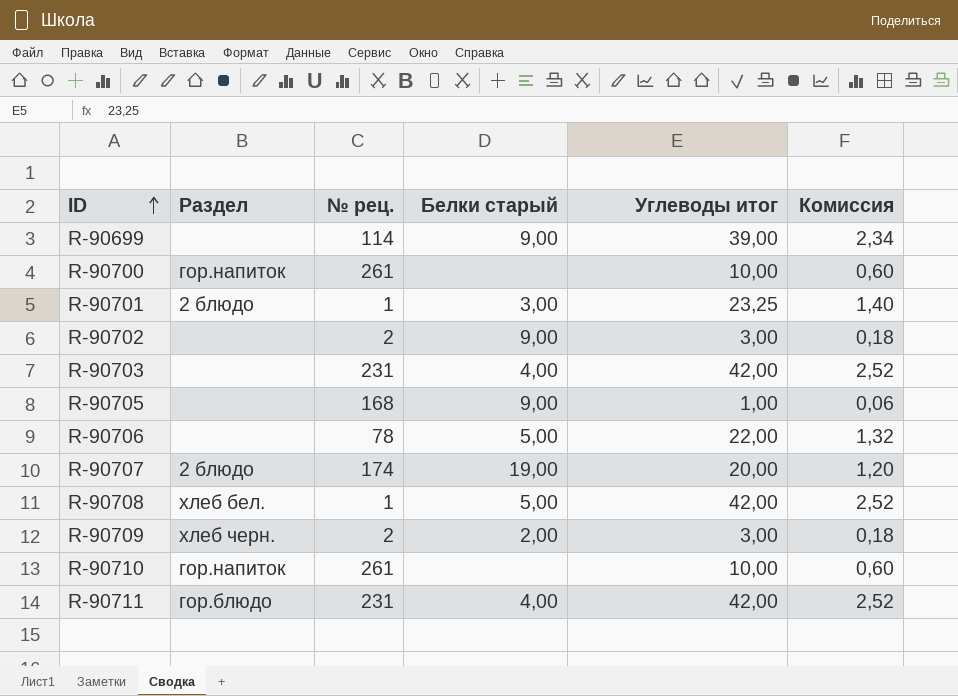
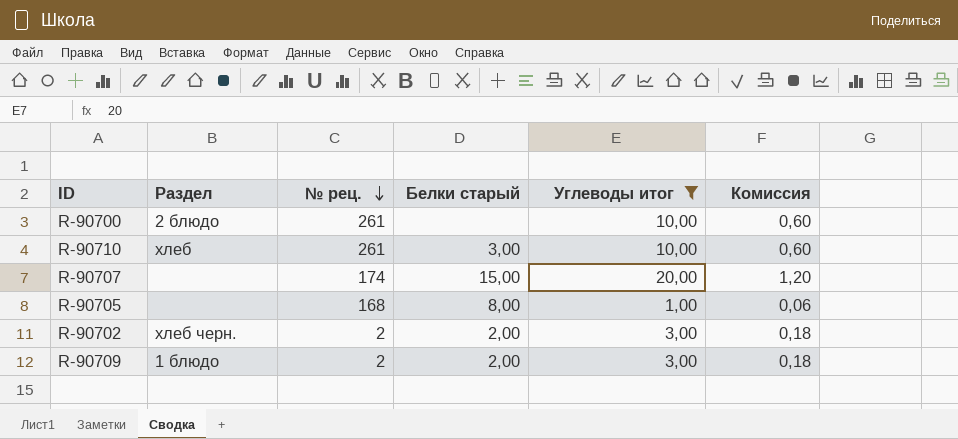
filter: none -> Углеводы итог <= 20,00
row order: ID ascending -> № рец. descending
R-90700 | Раздел: гор.напиток -> 2 блюдо
R-90710 | Раздел: гор.напиток -> хлеб
R-90710 | Белки старый: none -> 3,00
R-90707 | Раздел: 2 блюдо -> none
R-90707 | Белки старый: 19,00 -> 15,00
R-90705 | Белки старый: 9,00 -> 8,00
R-90702 | Раздел: none -> хлеб черн.
R-90702 | Белки старый: 9,00 -> 2,00
R-90709 | Раздел: хлеб черн. -> 1 блюдо

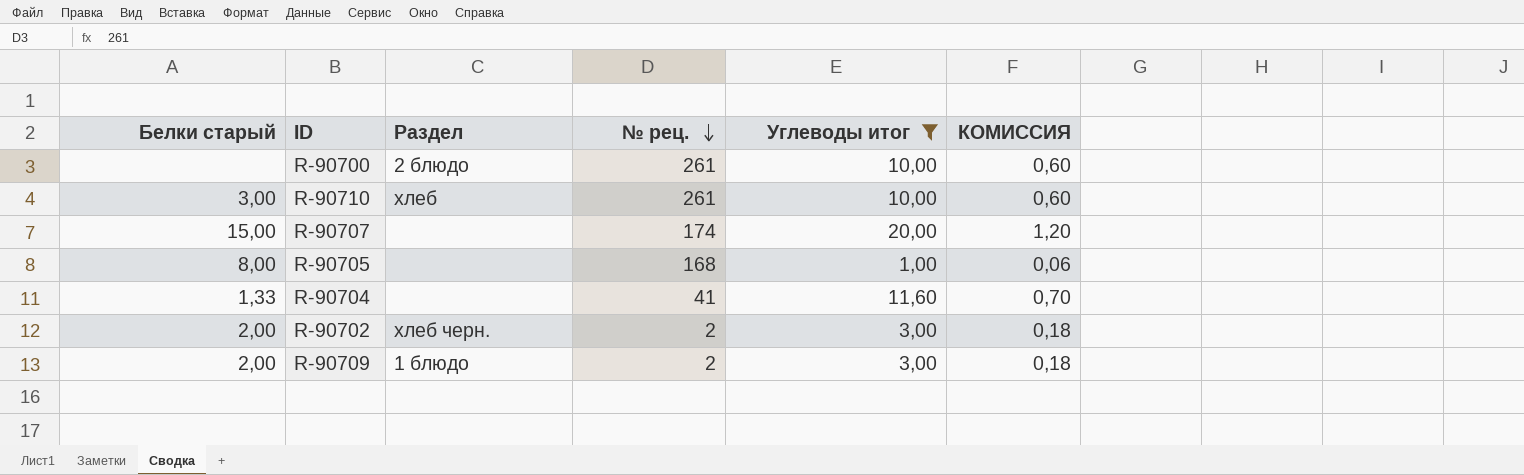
column Белки старый | position: 4 -> 1
column name: Комиссия -> КОМИССИЯ
row R-90704: none -> 1,33 | none | 41 | 11,60 | 0,70

